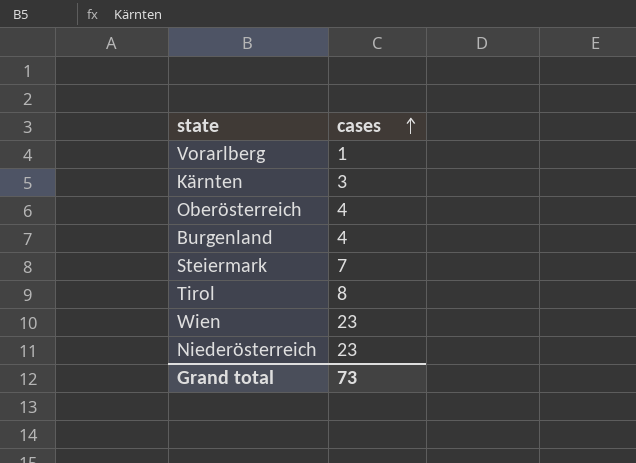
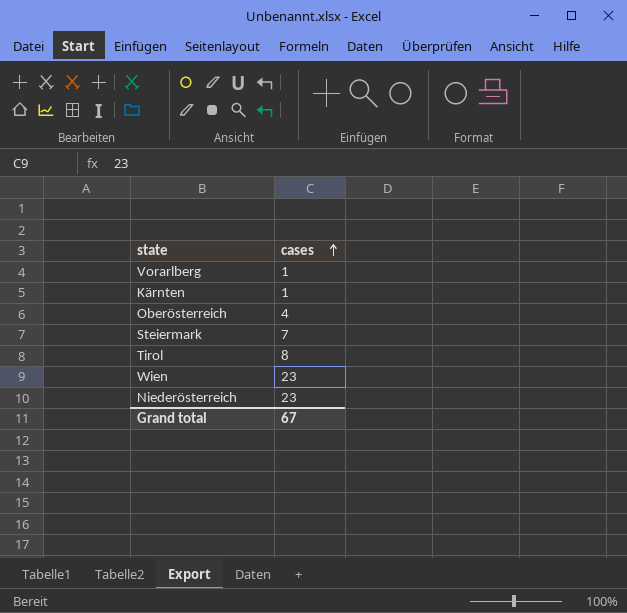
row Burgenland: 4 -> none
Kärnten | cases: 3 -> 1
Grand total | cases: 73 -> 67

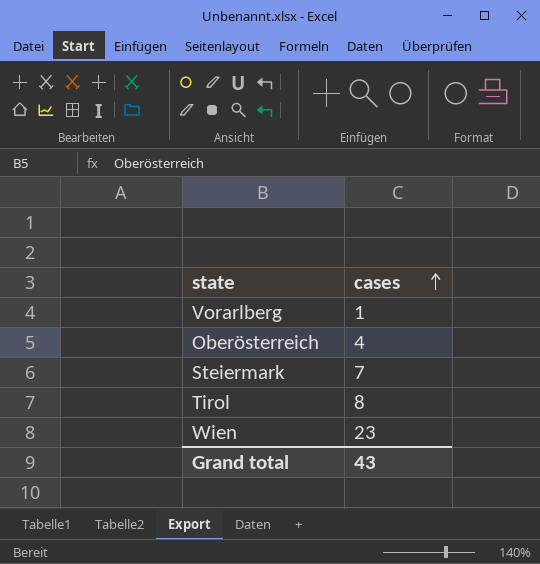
row Kärnten: 1 -> none
row Niederösterreich: 23 -> none
Grand total | cases: 67 -> 43

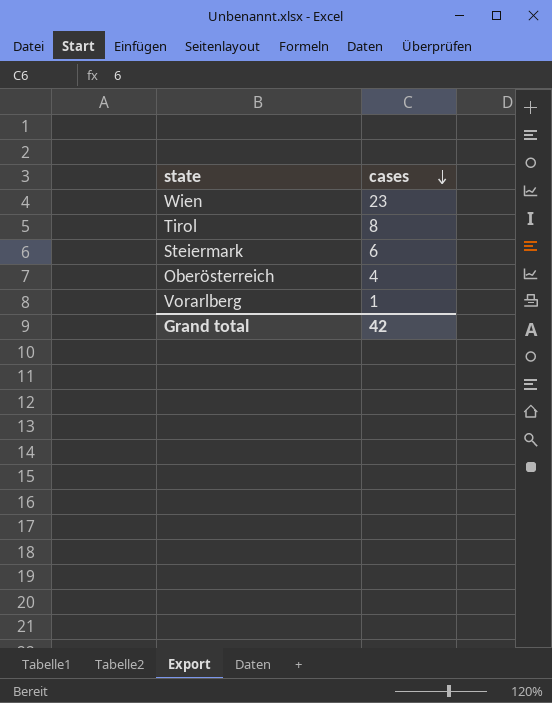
row order: cases ascending -> cases descending
Steiermark | cases: 7 -> 6
Grand total | cases: 43 -> 42

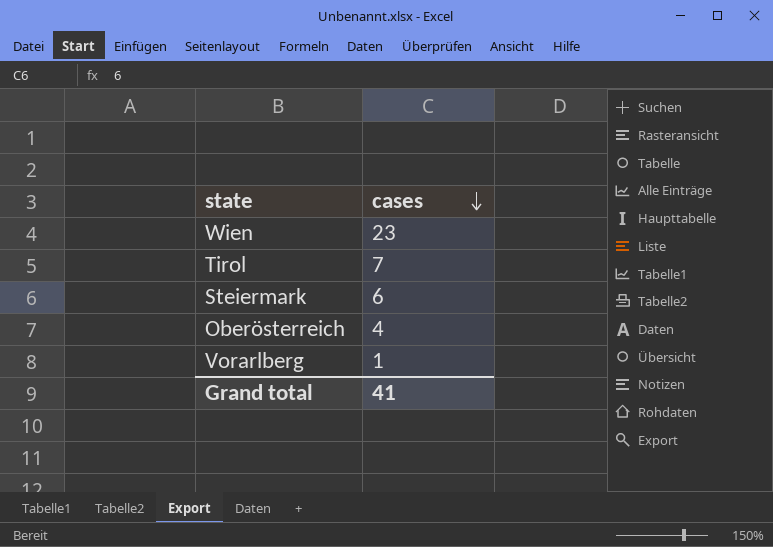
Tirol | cases: 8 -> 7
Grand total | cases: 42 -> 41

